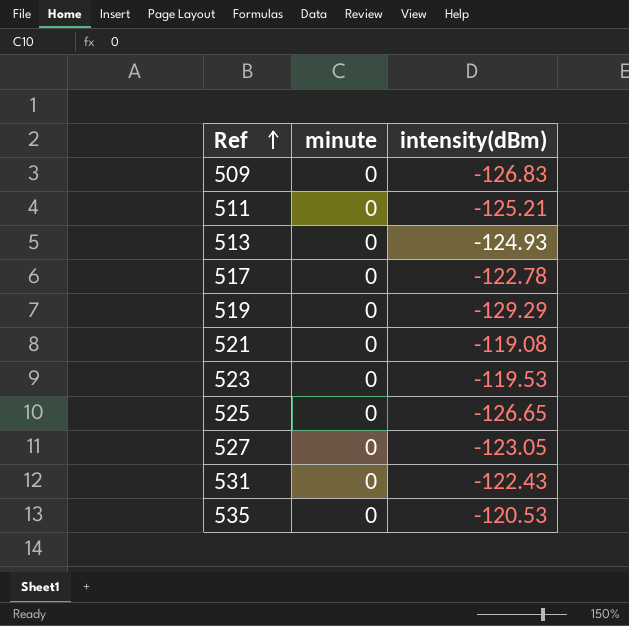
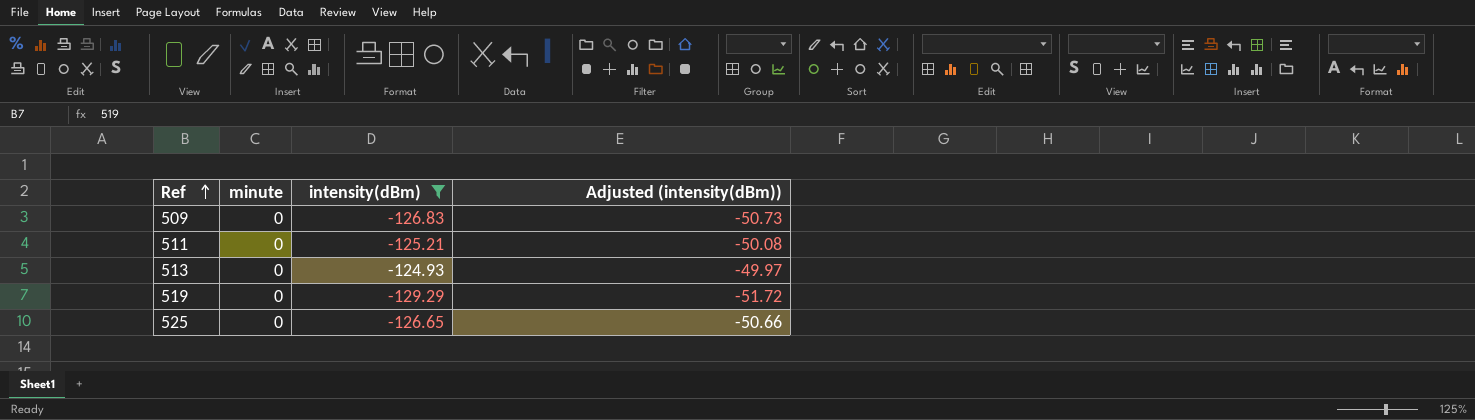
filter: none -> intensity(dBm) <= -124.93
column Adjusted (intensity(dBm)) | formula: none -> [intensity(dBm)] * 0.4

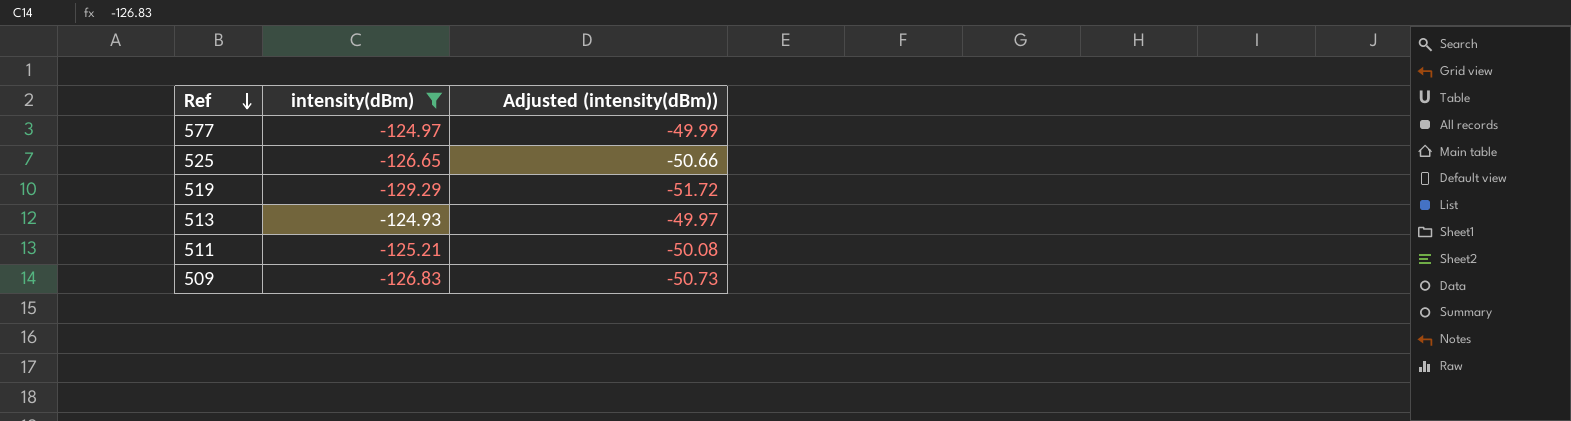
row order: Ref ascending -> Ref descending
column minute | position: 2 -> none
row 577: none -> -124.97 | -49.99

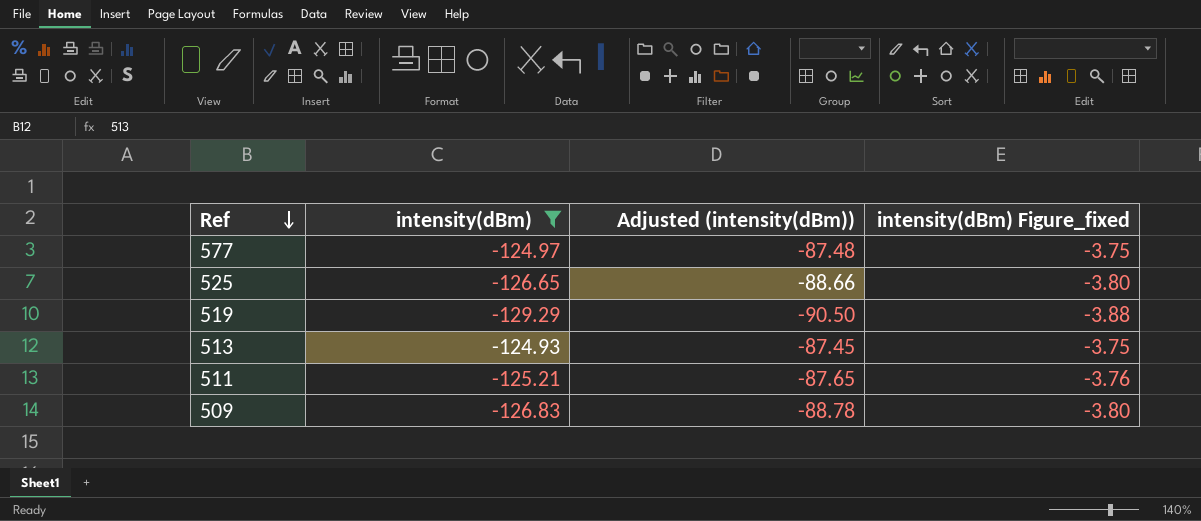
column Adjusted (intensity(dBm)) | formula: [intensity(dBm)] * 0.4 -> [intensity(dBm)] * 0.7
column intensity(dBm) Figure_fixed | formula: none -> [intensity(dBm)] * 0.03

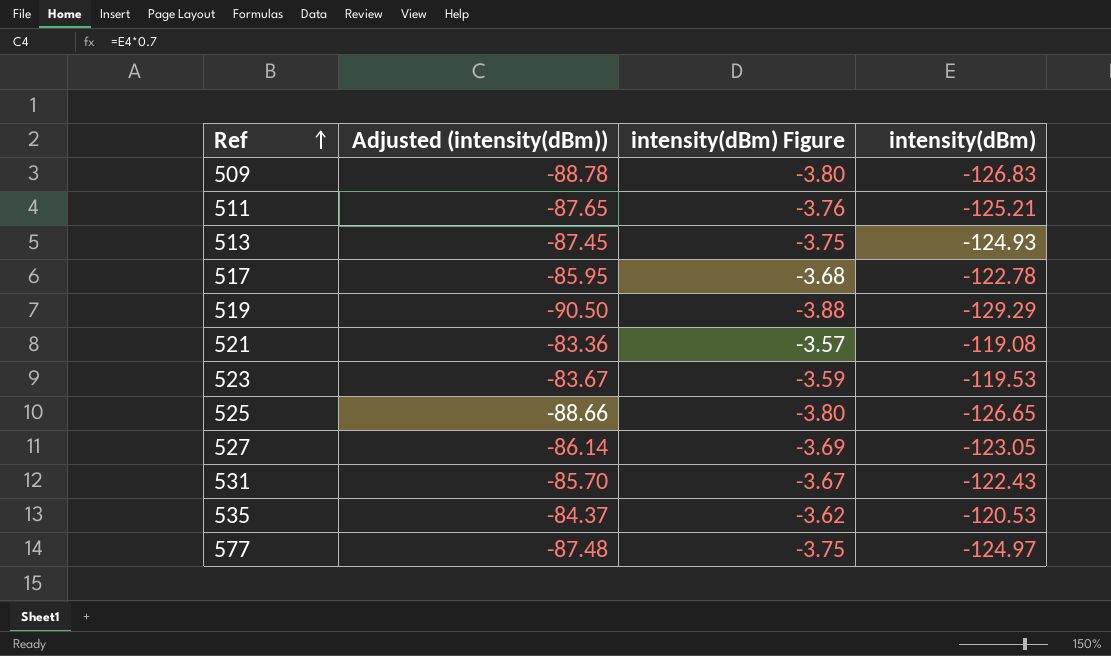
filter: intensity(dBm) <= -124.93 -> none
row order: Ref descending -> Ref ascending
column name: intensity(dBm) Figure_fixed -> intensity(dBm) Figure
column intensity(dBm) | position: 2 -> 4

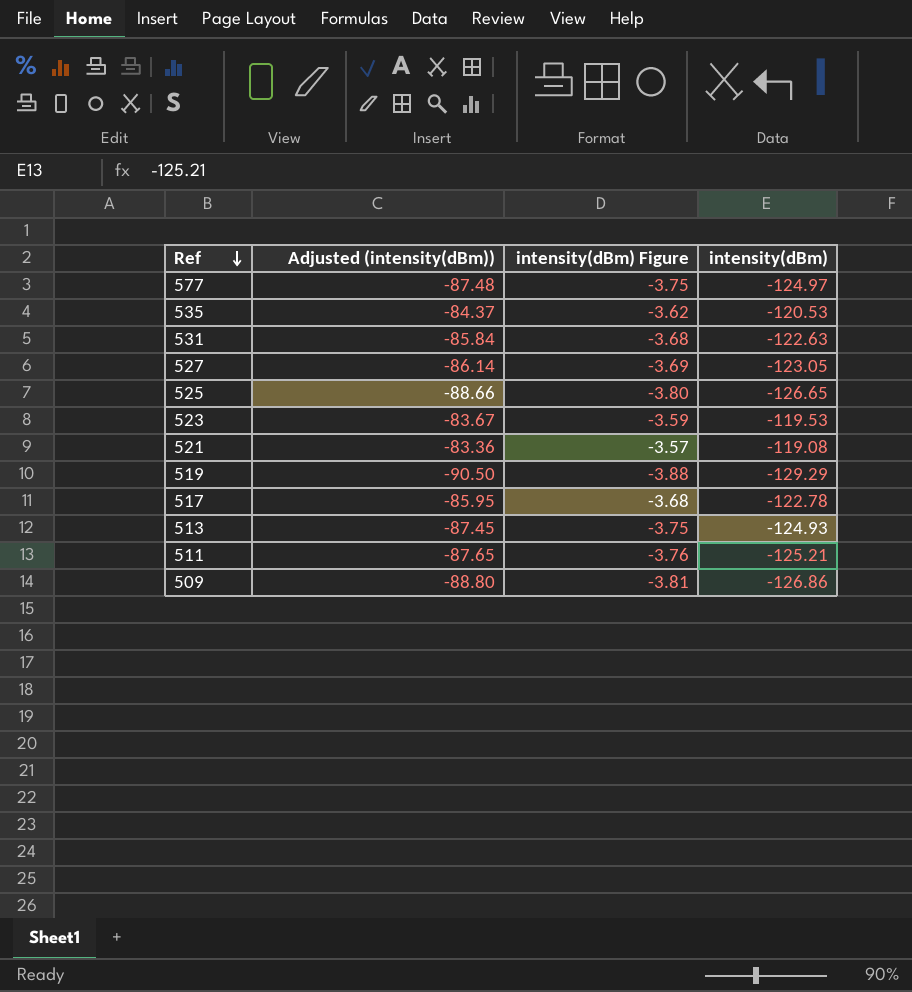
row order: Ref ascending -> Ref descending
531 | Adjusted (intensity(dBm)): -85.70 -> -85.84
531 | intensity(dBm) Figure: -3.67 -> -3.68
531 | intensity(dBm): -122.43 -> -122.63
509 | Adjusted (intensity(dBm)): -88.78 -> -88.80
509 | intensity(dBm) Figure: -3.80 -> -3.81
509 | intensity(dBm): -126.83 -> -126.86

